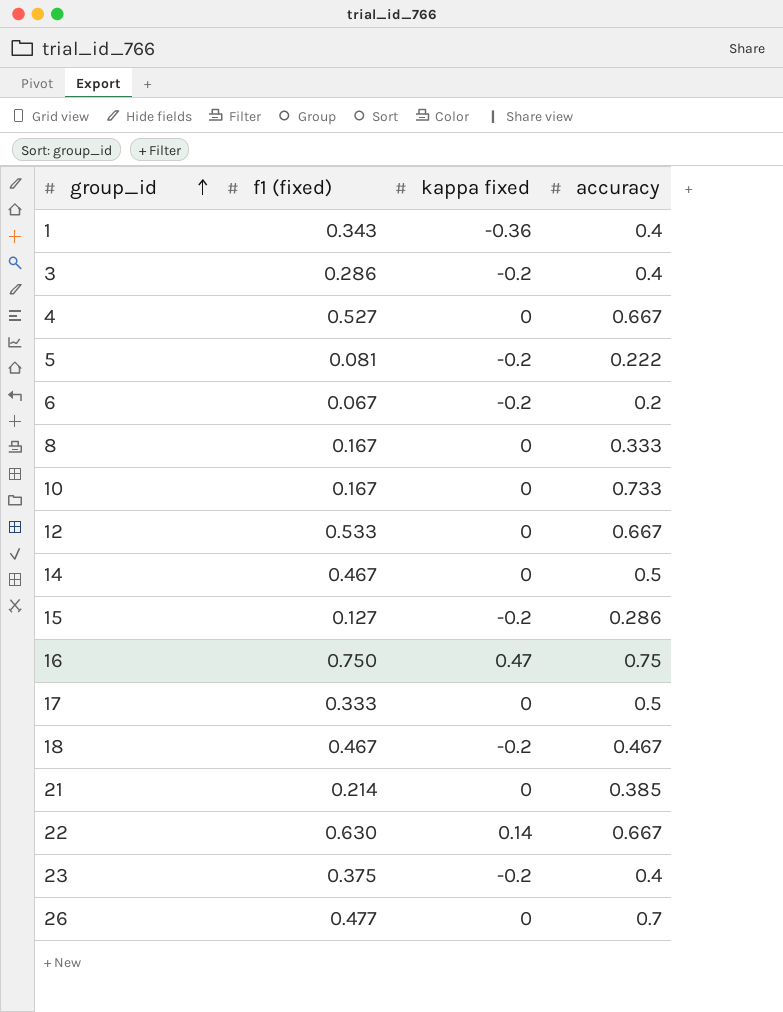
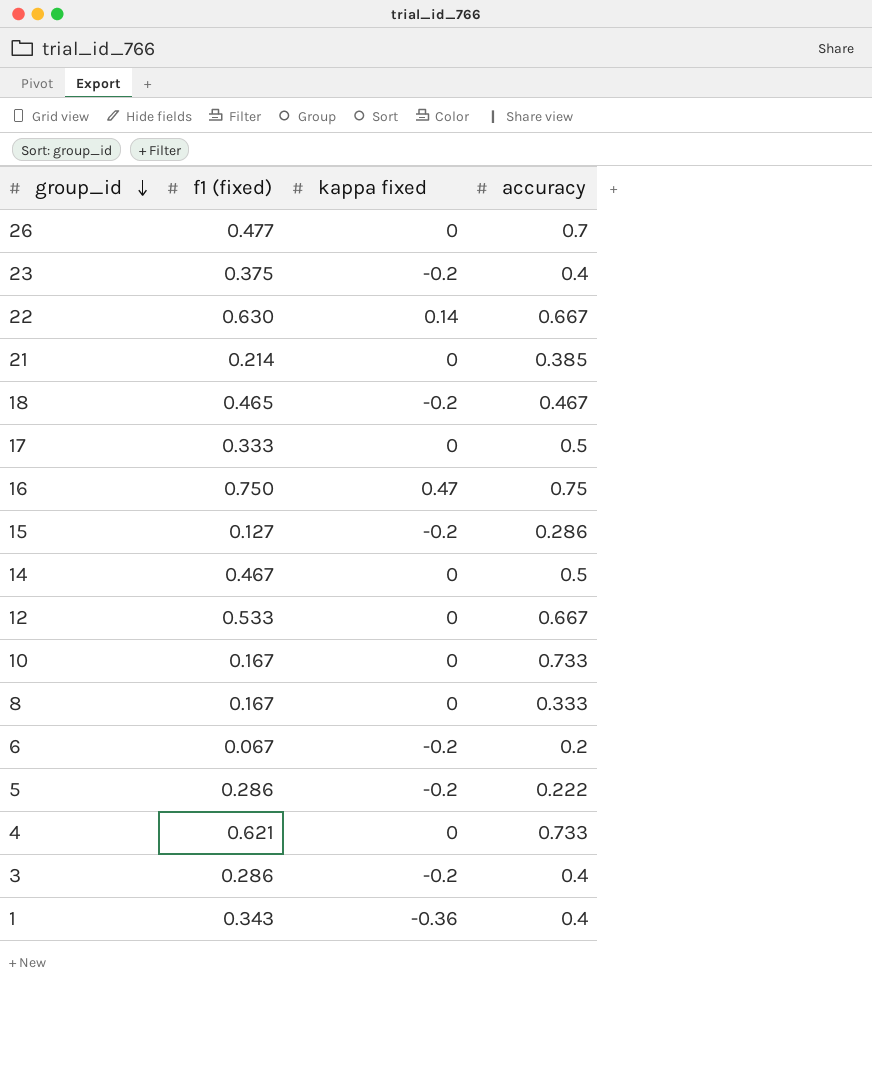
row order: group_id ascending -> group_id descending
18 | f1 (fixed): 0.467 -> 0.465
5 | f1 (fixed): 0.081 -> 0.286
4 | f1 (fixed): 0.527 -> 0.621
4 | accuracy: 0.667 -> 0.733

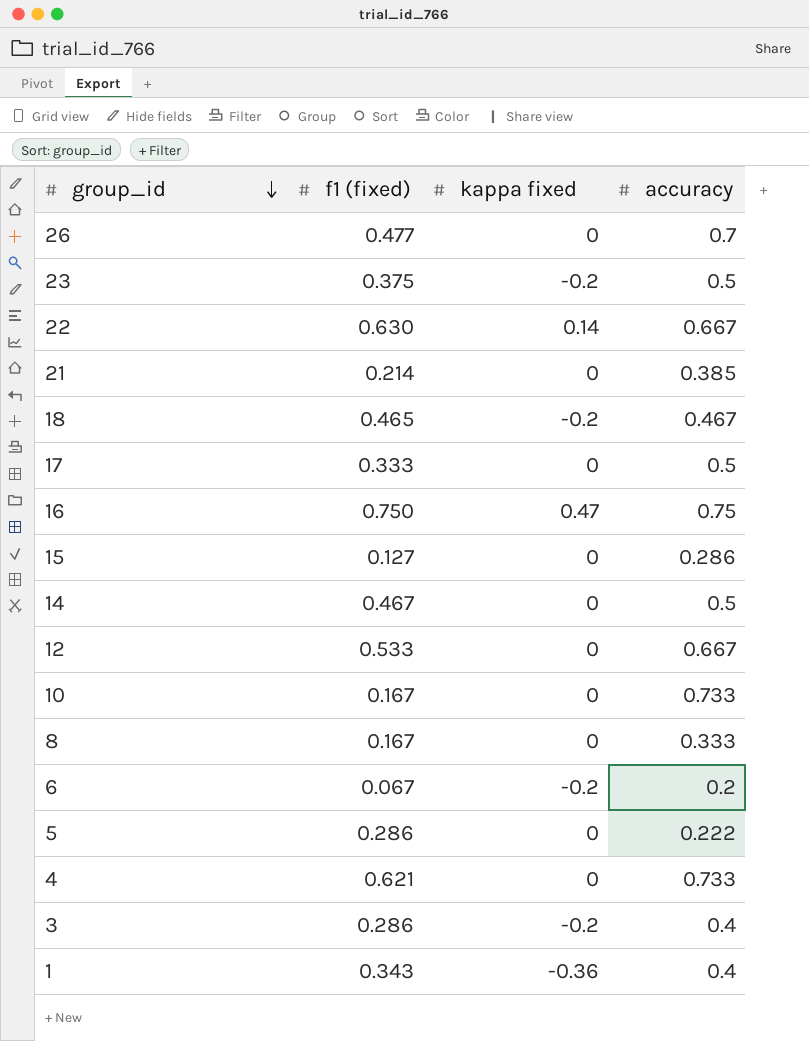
23 | accuracy: 0.4 -> 0.5
15 | kappa fixed: -0.2 -> 0
5 | kappa fixed: -0.2 -> 0

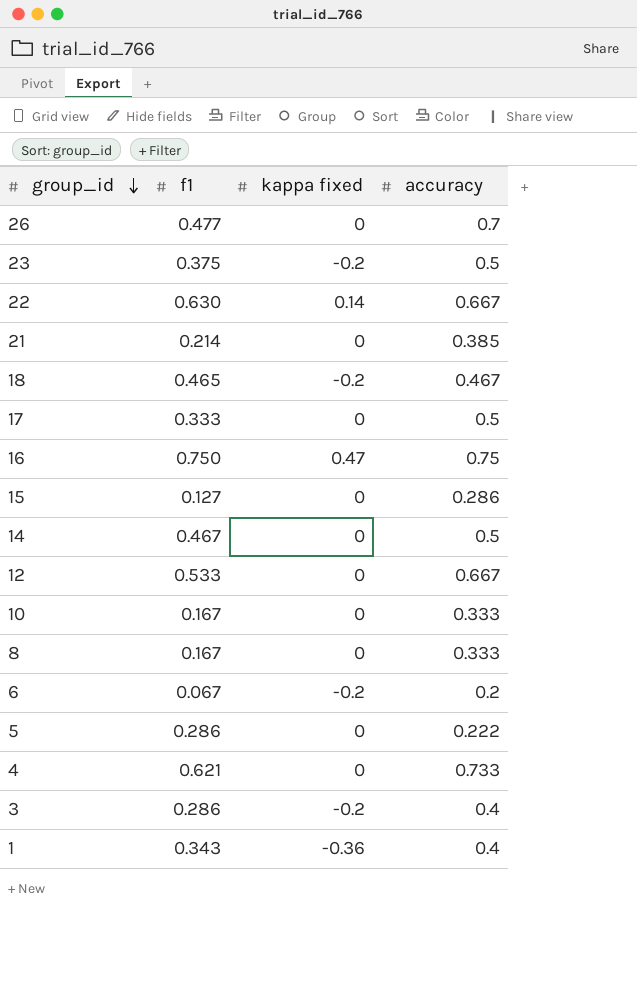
column name: f1 (fixed) -> f1
10 | accuracy: 0.733 -> 0.333

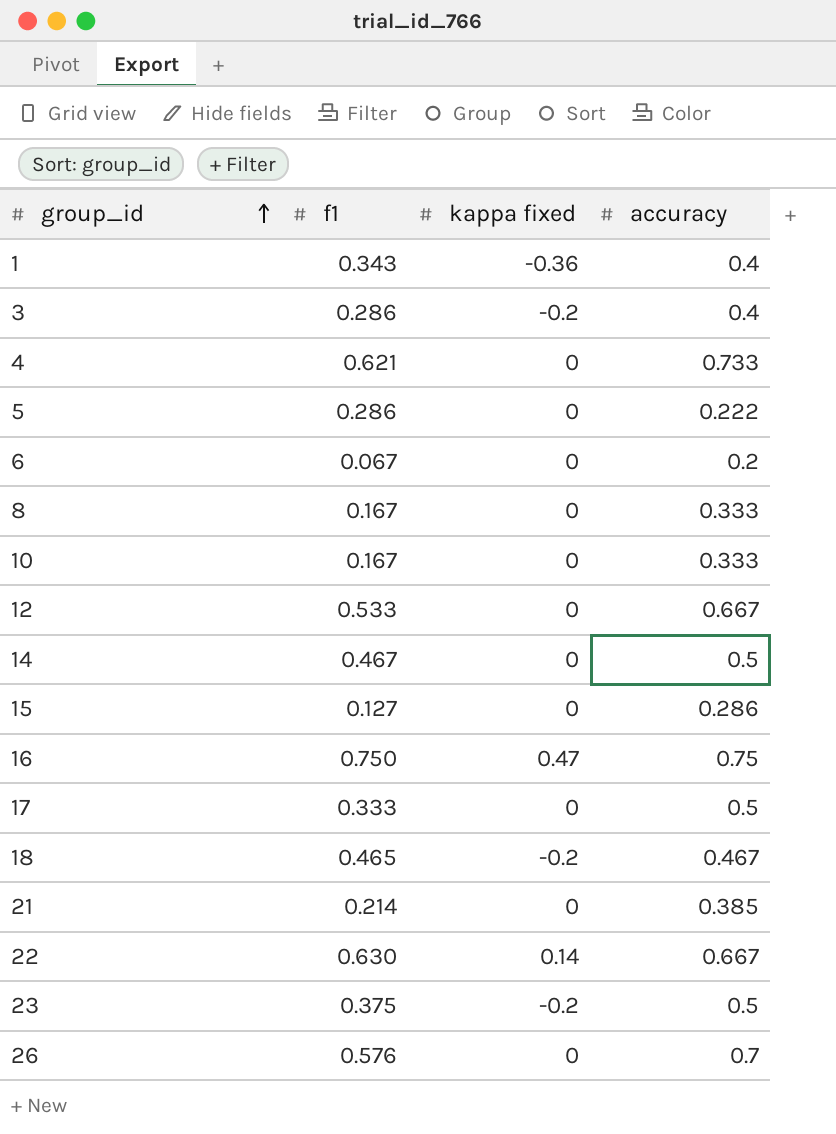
row order: group_id descending -> group_id ascending
6 | kappa fixed: -0.2 -> 0
26 | f1: 0.477 -> 0.576

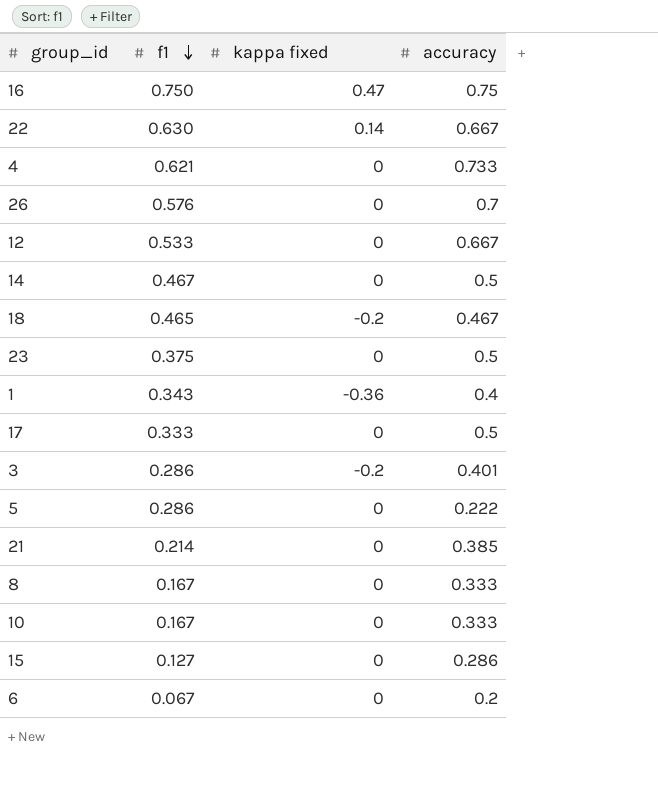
row order: group_id ascending -> f1 descending
23 | kappa fixed: -0.2 -> 0
3 | accuracy: 0.4 -> 0.401

